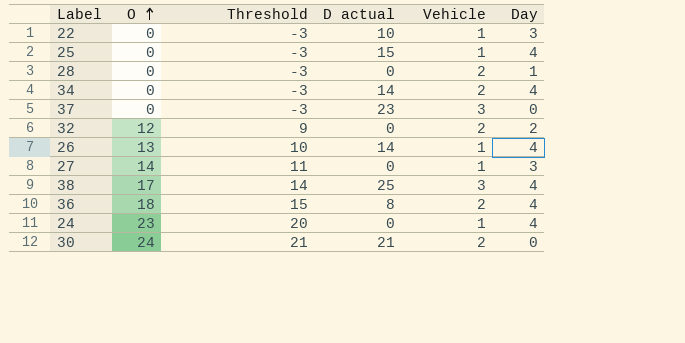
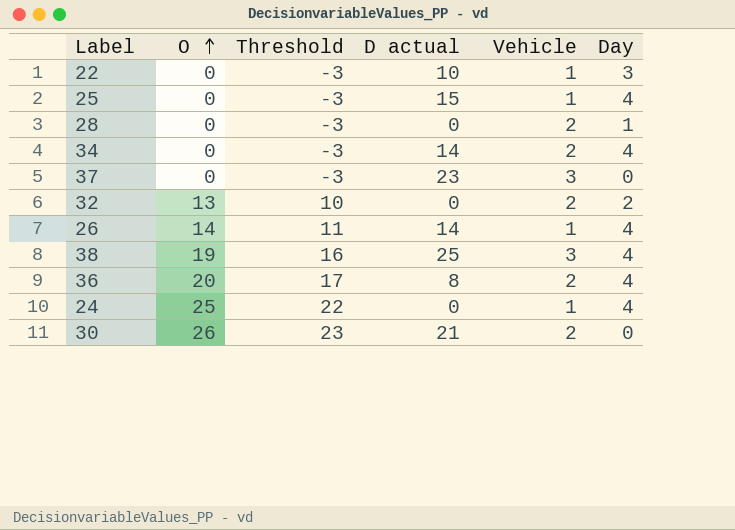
row 27: 14 | 11 | 0 | 1 | 3 -> none
32 | O: 12 -> 13
32 | Threshold: 9 -> 10
26 | O: 13 -> 14
26 | Threshold: 10 -> 11
38 | O: 17 -> 19
38 | Threshold: 14 -> 16
36 | O: 18 -> 20
36 | Threshold: 15 -> 17
24 | O: 23 -> 25
24 | Threshold: 20 -> 22
30 | O: 24 -> 26
30 | Threshold: 21 -> 23

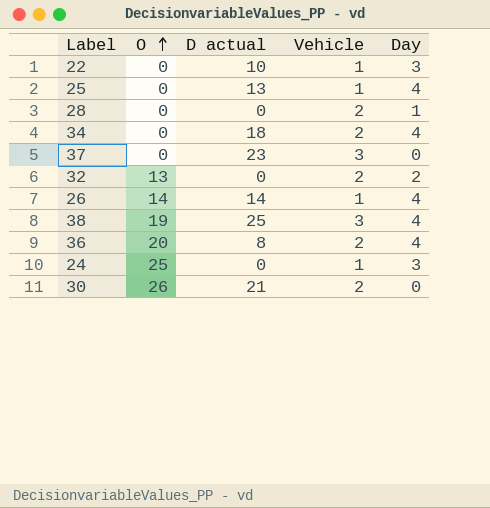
column Threshold | formula: [O] - 3 -> none
25 | D actual: 15 -> 13
34 | D actual: 14 -> 18
24 | Day: 4 -> 3

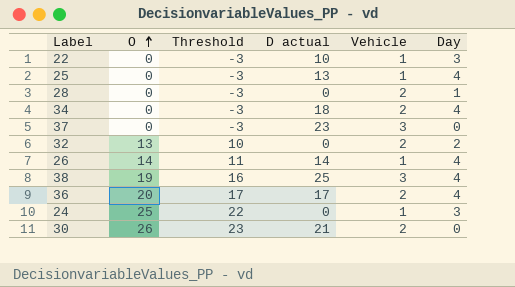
column Threshold | formula: none -> [O] - 3
36 | D actual: 8 -> 17

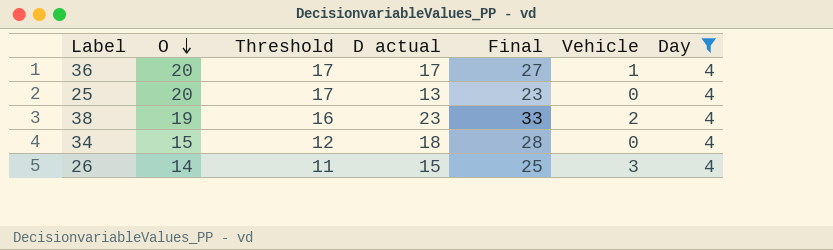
filter: none -> Day = 4
row order: O ascending -> O descending
column Final | formula: none -> [D actual] + 10
36 | Vehicle: 2 -> 1
25 | O: 0 -> 20
25 | Threshold: -3 -> 17
25 | Vehicle: 1 -> 0
38 | D actual: 25 -> 23
38 | Vehicle: 3 -> 2
34 | O: 0 -> 15
34 | Threshold: -3 -> 12
34 | Vehicle: 2 -> 0
26 | D actual: 14 -> 15
26 | Vehicle: 1 -> 3

